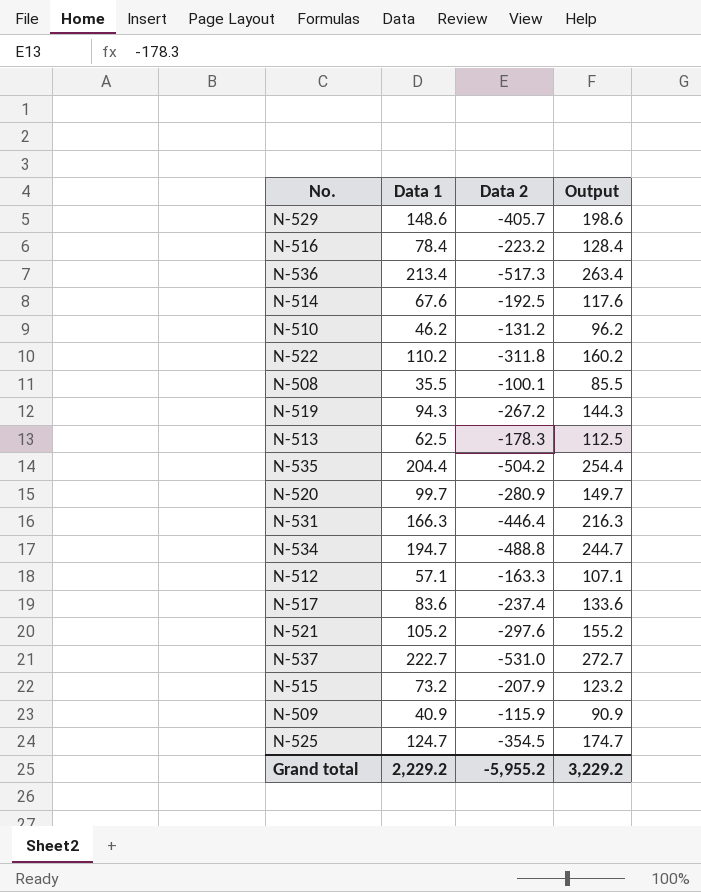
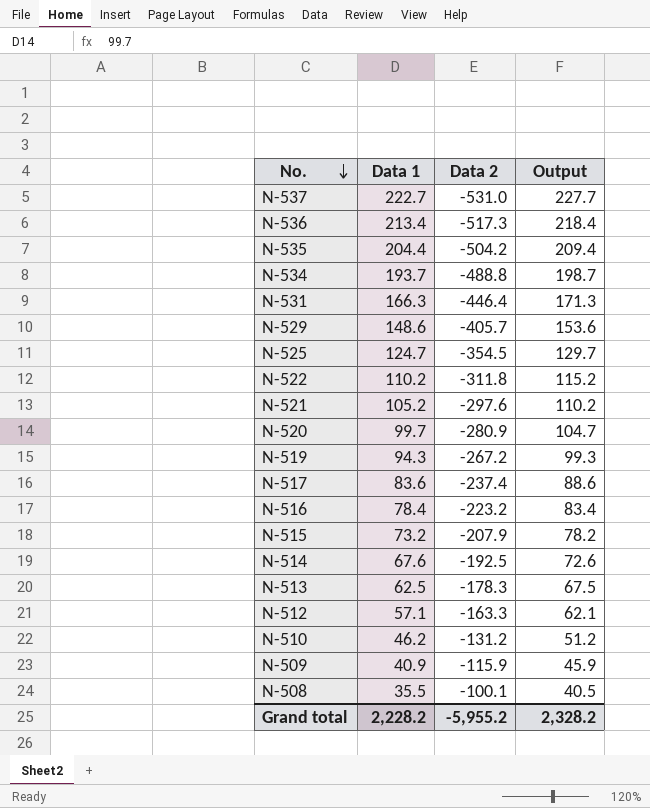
row order: none -> No. descending
column Output | formula: [Data 1] + 50 -> [Data 1] + 5
N-534 | Data 1: 194.7 -> 193.7
Grand total | Data 1: 2,229.2 -> 2,228.2
Grand total | Output: 3,229.2 -> 2,328.2

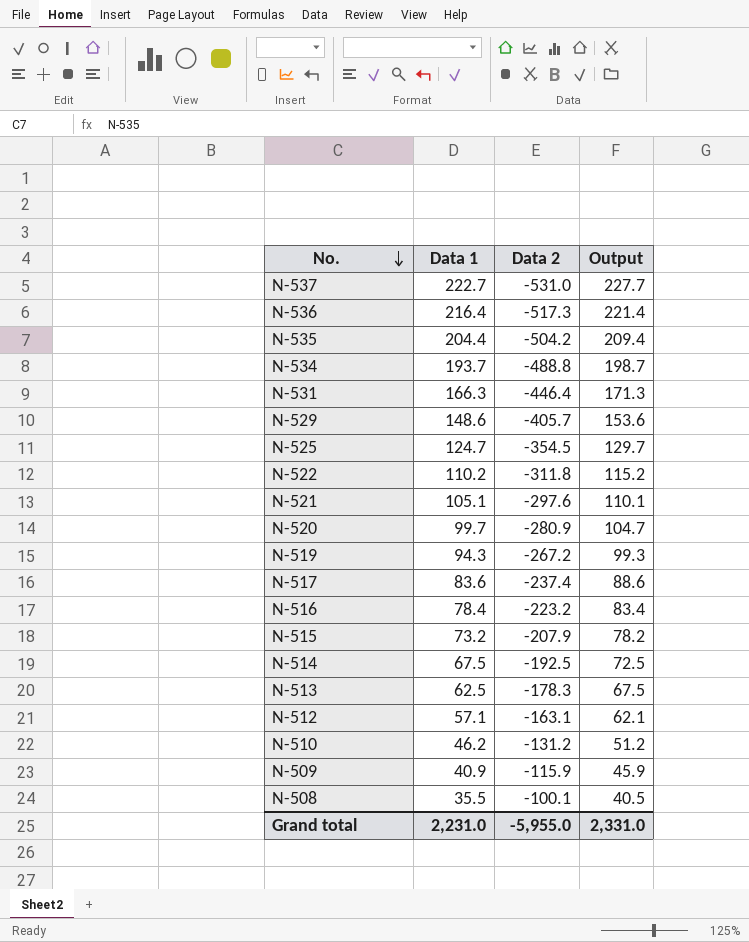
N-536 | Data 1: 213.4 -> 216.4
N-536 | Output: 218.4 -> 221.4
N-521 | Data 1: 105.2 -> 105.1
N-521 | Output: 110.2 -> 110.1
N-514 | Data 1: 67.6 -> 67.5
N-514 | Output: 72.6 -> 72.5
N-512 | Data 2: -163.3 -> -163.1
Grand total | Data 1: 2,228.2 -> 2,231.0
Grand total | Data 2: -5,955.2 -> -5,955.0
Grand total | Output: 2,328.2 -> 2,331.0

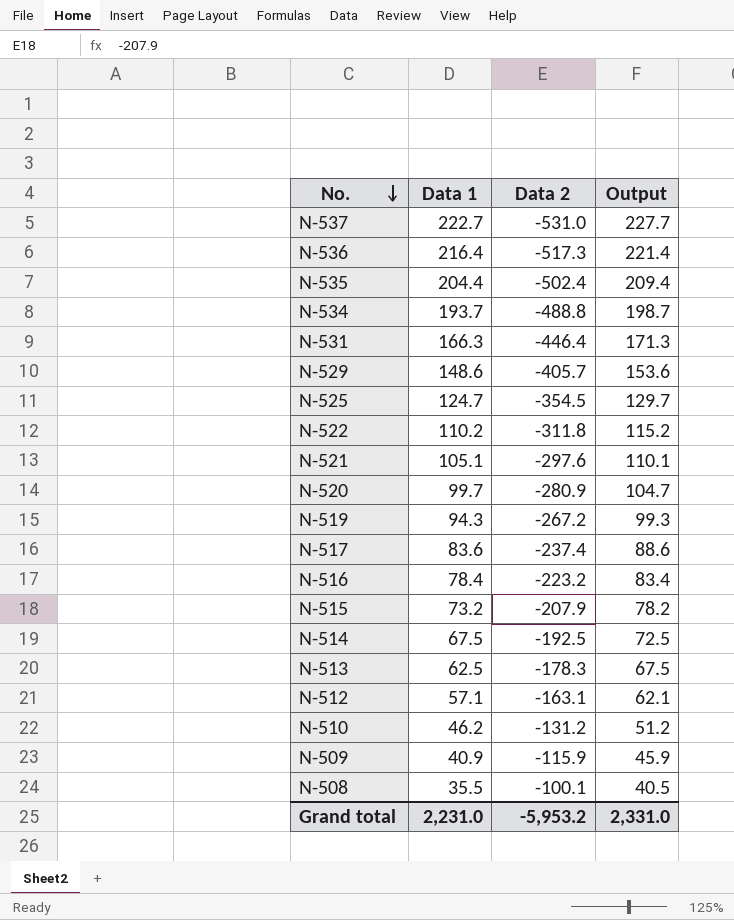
N-535 | Data 2: -504.2 -> -502.4
Grand total | Data 2: -5,955.0 -> -5,953.2

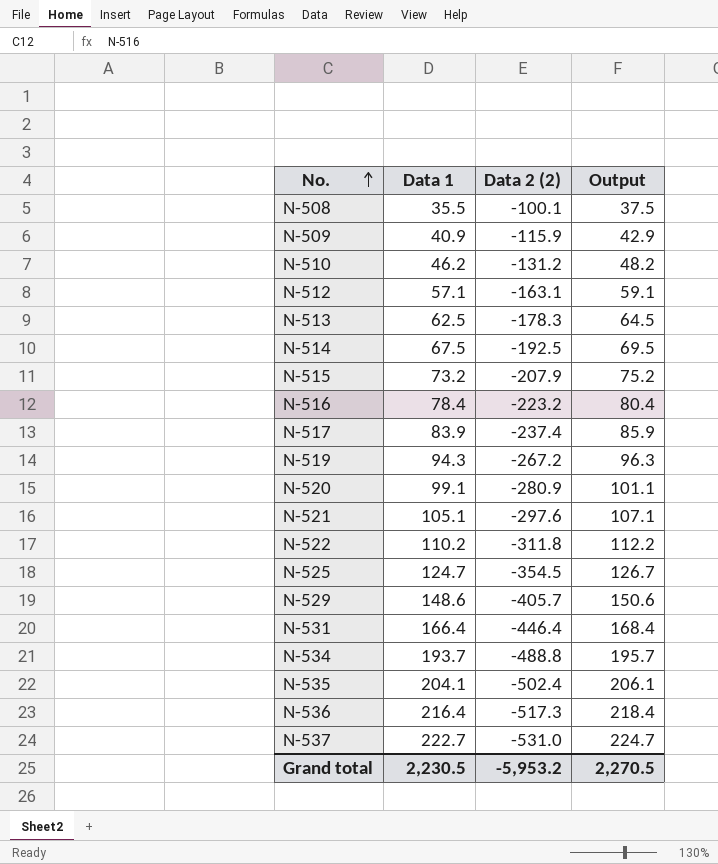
row order: No. descending -> No. ascending
column name: Data 2 -> Data 2 (2)
column Output | formula: [Data 1] + 5 -> [Data 1] + 2
N-517 | Data 1: 83.6 -> 83.9
N-520 | Data 1: 99.7 -> 99.1
N-531 | Data 1: 166.3 -> 166.4
N-535 | Data 1: 204.4 -> 204.1
Grand total | Data 1: 2,231.0 -> 2,230.5
Grand total | Output: 2,331.0 -> 2,270.5

